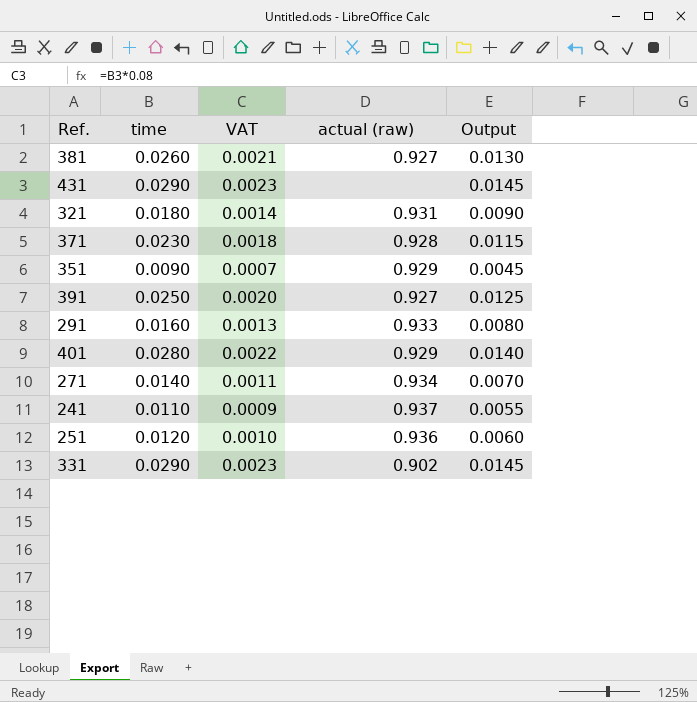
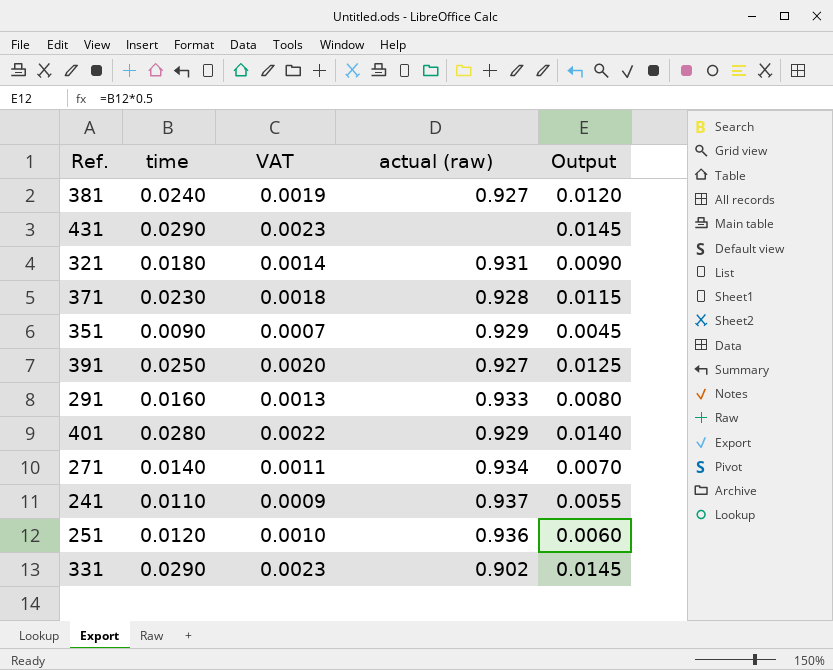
381 | time: 0.0260 -> 0.0240
381 | VAT: 0.0021 -> 0.0019
381 | Output: 0.0130 -> 0.0120

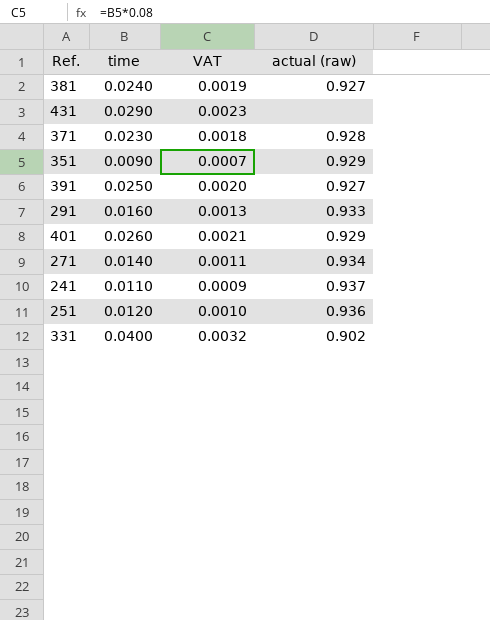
column Output | formula: [time] * 0.5 -> none
row 321: 0.0180 | 0.0014 | 0.931 | 0.0090 -> none
401 | time: 0.0280 -> 0.0260
401 | VAT: 0.0022 -> 0.0021
331 | time: 0.0290 -> 0.0400
331 | VAT: 0.0023 -> 0.0032

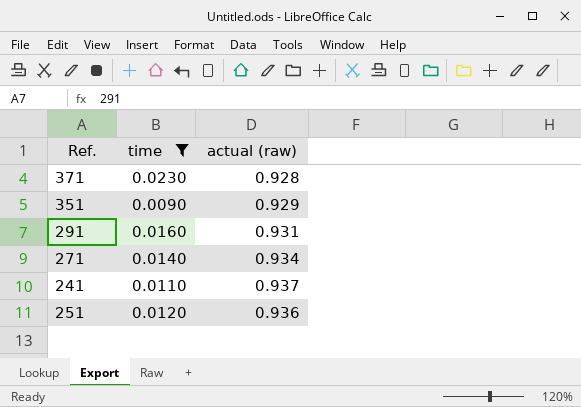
filter: none -> time <= 0.0230
column VAT | formula: [time] * 0.08 -> none
291 | actual (raw): 0.933 -> 0.931

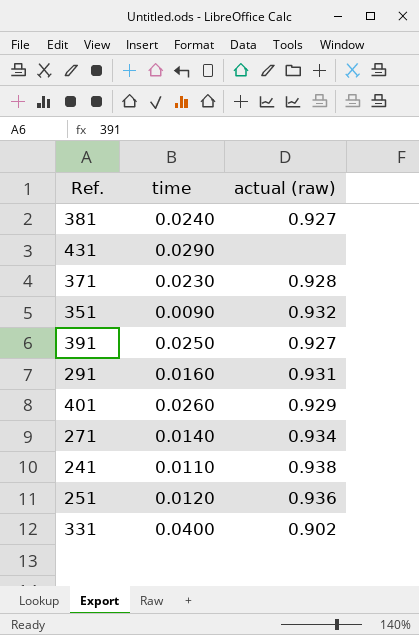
filter: time <= 0.0230 -> none
351 | actual (raw): 0.929 -> 0.932
241 | actual (raw): 0.937 -> 0.938

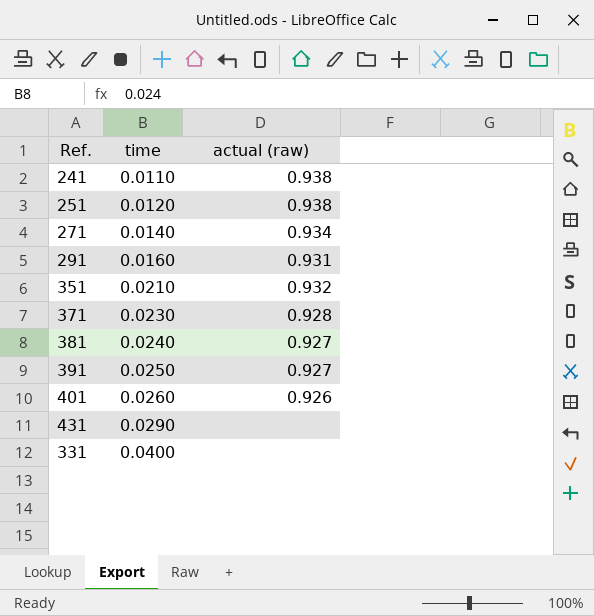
row order: none -> time ascending
251 | actual (raw): 0.936 -> 0.938
351 | time: 0.0090 -> 0.0210
401 | actual (raw): 0.929 -> 0.926
331 | actual (raw): 0.902 -> none

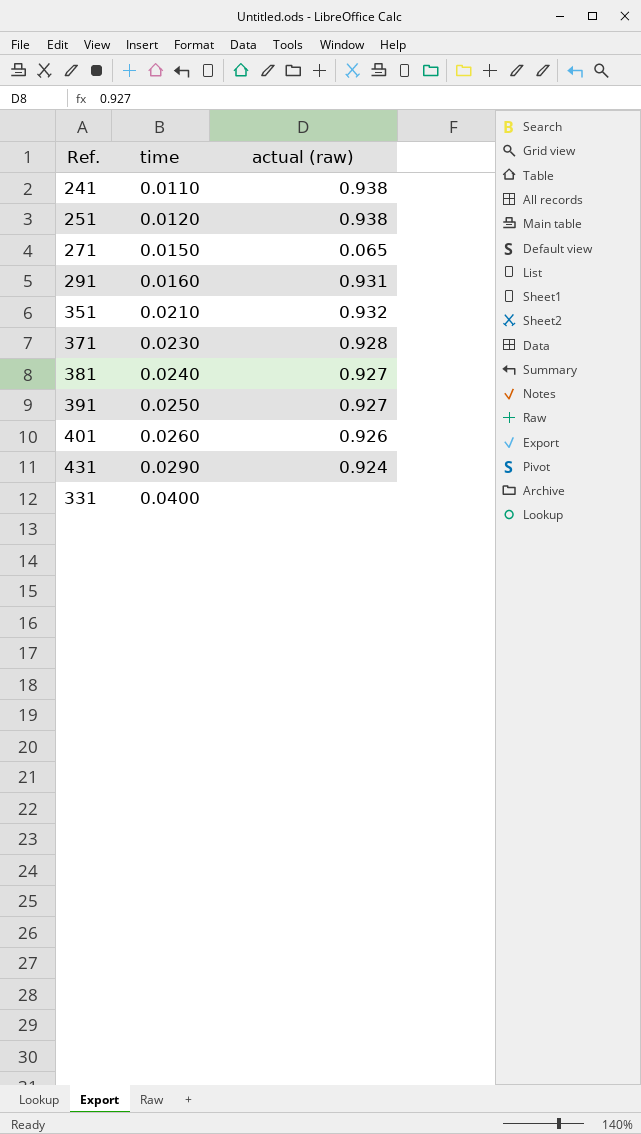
271 | time: 0.0140 -> 0.0150
271 | actual (raw): 0.934 -> 0.065
431 | actual (raw): none -> 0.924

